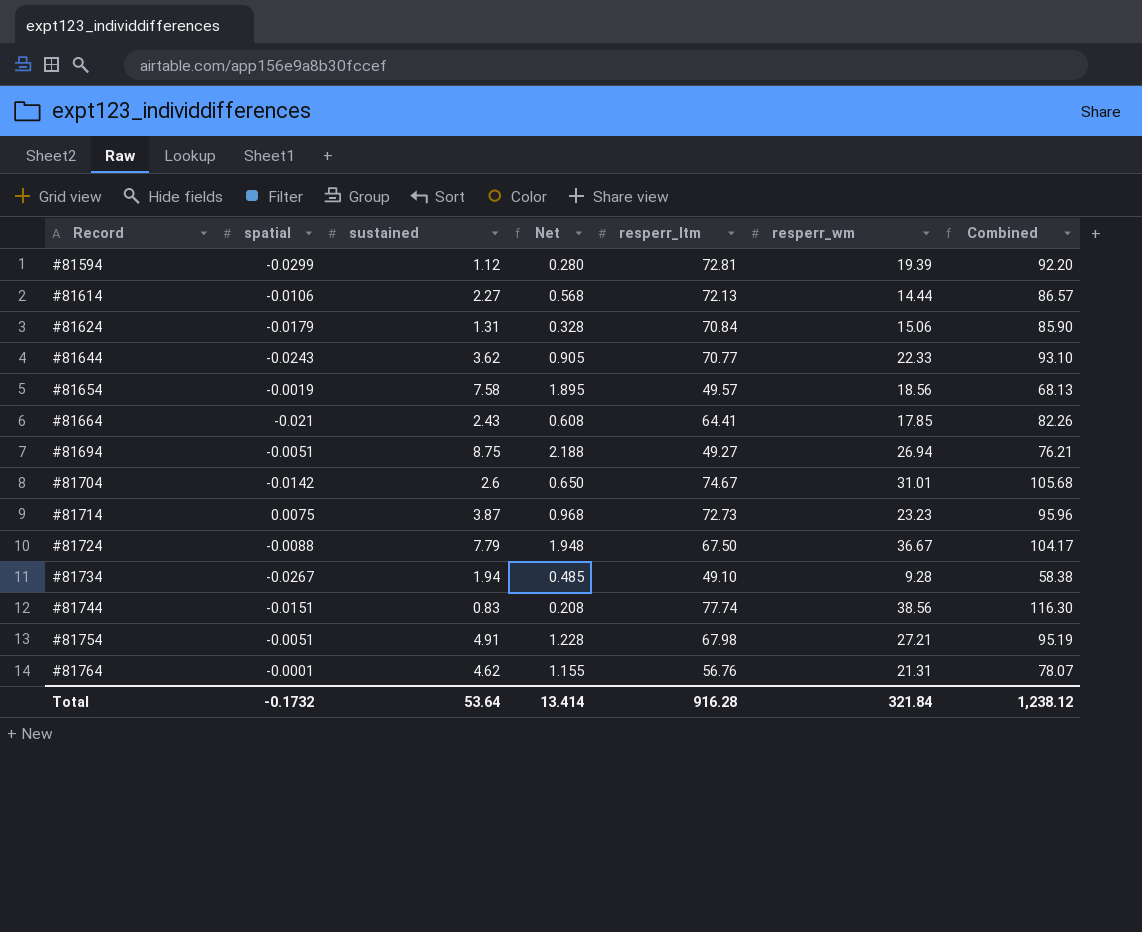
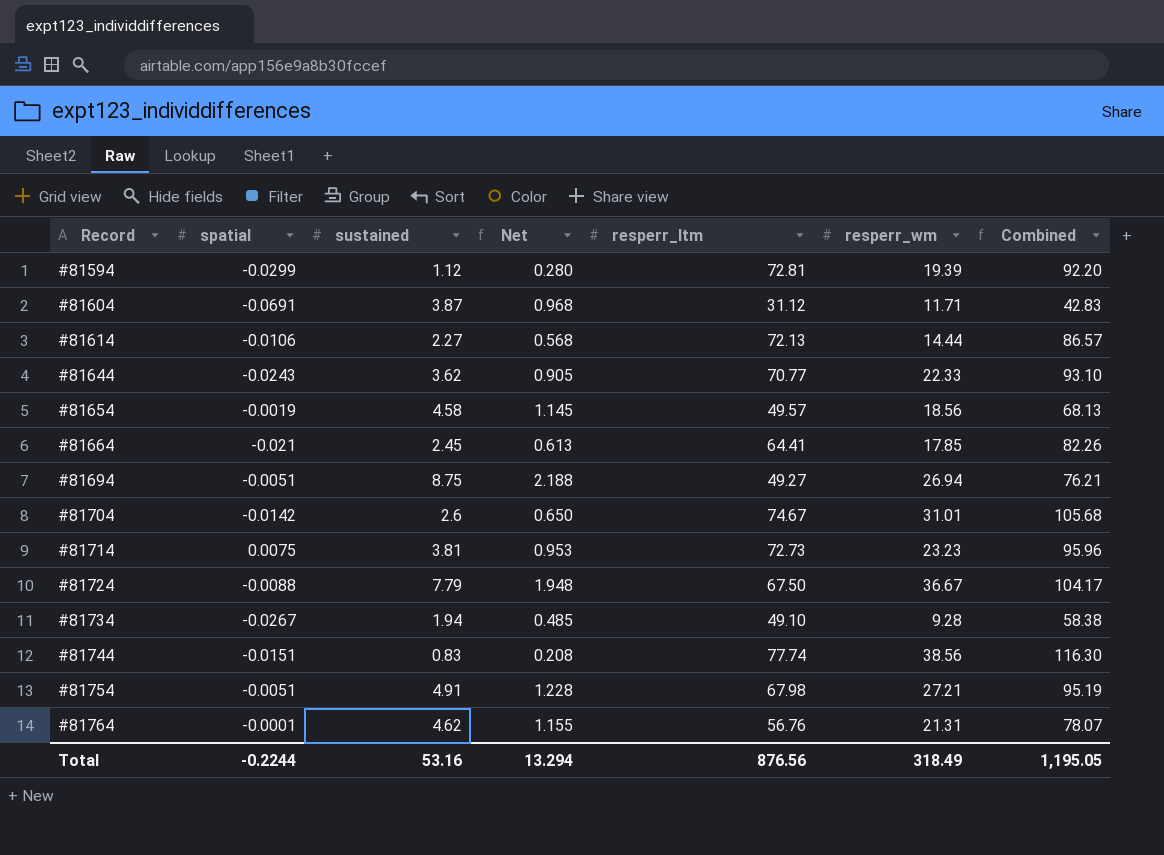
row #81624: -0.0179 | 1.31 | 0.328 | 70.84 | 15.06 | 85.90 -> none
row #81604: none -> -0.0691 | 3.87 | 0.968 | 31.12 | 11.71 | 42.83
#81654 | sustained: 7.58 -> 4.58
#81654 | Net: 1.895 -> 1.145
#81664 | sustained: 2.43 -> 2.45
#81664 | Net: 0.608 -> 0.613
#81714 | sustained: 3.87 -> 3.81
#81714 | Net: 0.968 -> 0.953
Total | spatial: -0.1732 -> -0.2244
Total | sustained: 53.64 -> 53.16
Total | Net: 13.414 -> 13.294
Total | resperr_ltm: 916.28 -> 876.56
Total | resperr_wm: 321.84 -> 318.49
Total | Combined: 1,238.12 -> 1,195.05

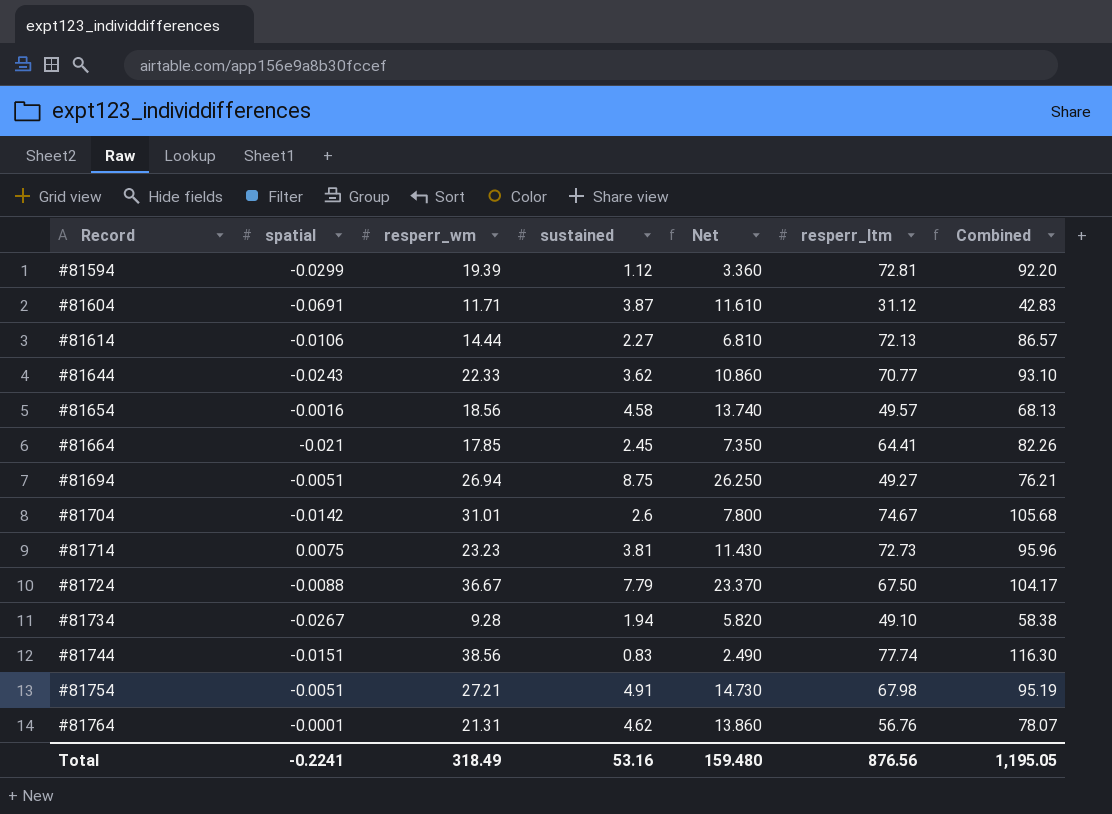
column resperr_wm | position: 6 -> 3
column Net | formula: [sustained] * 0.25 -> [sustained] * 3
#81654 | spatial: -0.0019 -> -0.0016
Total | spatial: -0.2244 -> -0.2241
Total | Net: 13.294 -> 159.480

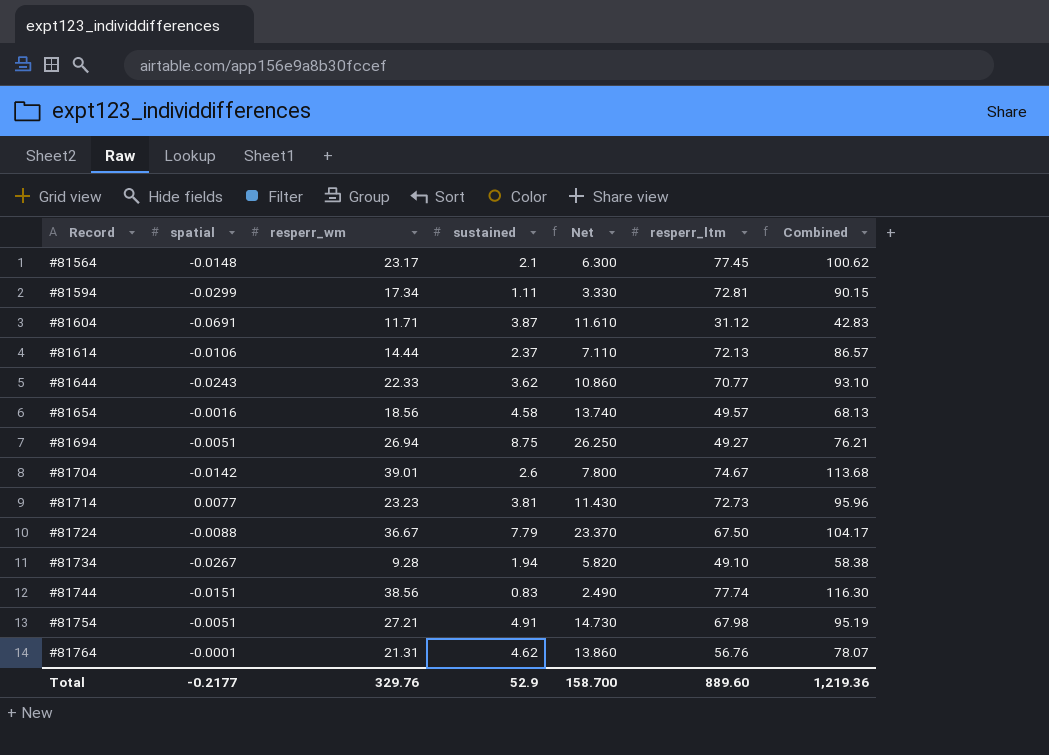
row #81664: -0.021 | 17.85 | 2.45 | 7.350 | 64.41 | 82.26 -> none
row #81564: none -> -0.0148 | 23.17 | 2.1 | 6.300 | 77.45 | 100.62
#81594 | resperr_wm: 19.39 -> 17.34
#81594 | sustained: 1.12 -> 1.11
#81594 | Net: 3.360 -> 3.330
#81594 | Combined: 92.20 -> 90.15
#81614 | sustained: 2.27 -> 2.37
#81614 | Net: 6.810 -> 7.110
#81704 | resperr_wm: 31.01 -> 39.01
#81704 | Combined: 105.68 -> 113.68
#81714 | spatial: 0.0075 -> 0.0077
Total | spatial: -0.2241 -> -0.2177
Total | resperr_wm: 318.49 -> 329.76
Total | sustained: 53.16 -> 52.9
Total | Net: 159.480 -> 158.700
Total | resperr_ltm: 876.56 -> 889.60
Total | Combined: 1,195.05 -> 1,219.36

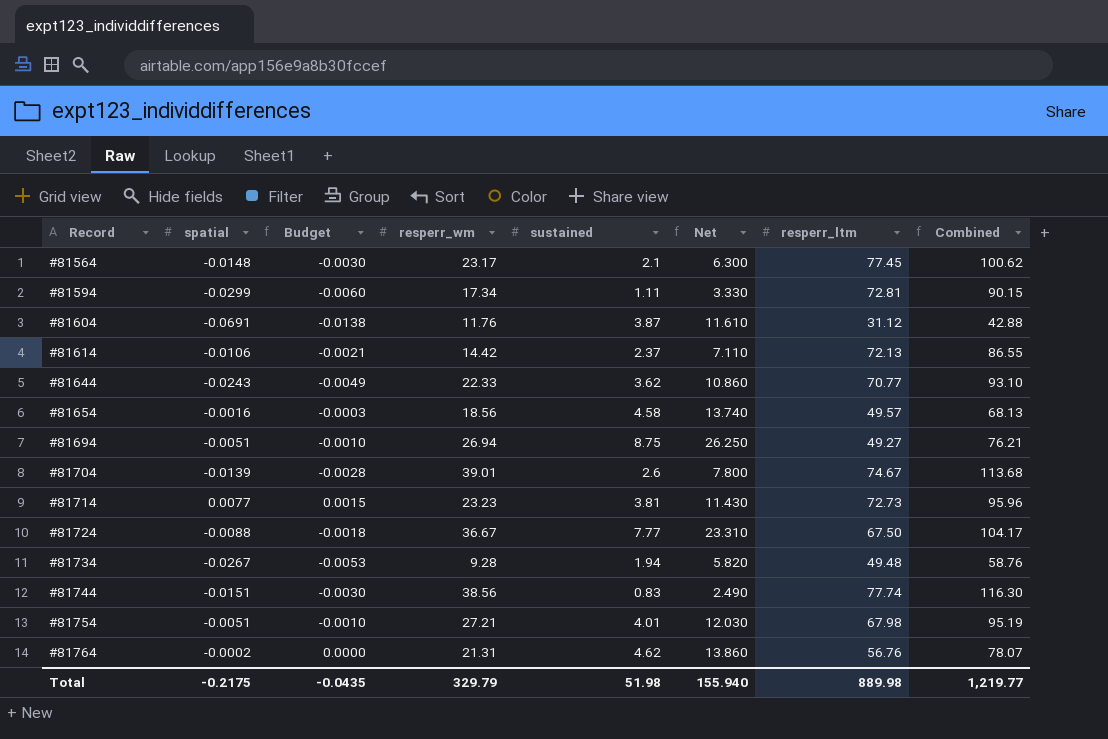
column Budget | formula: none -> [spatial] * 0.2
#81604 | resperr_wm: 11.71 -> 11.76
#81604 | Combined: 42.83 -> 42.88
#81614 | resperr_wm: 14.44 -> 14.42
#81614 | Combined: 86.57 -> 86.55
#81704 | spatial: -0.0142 -> -0.0139
#81724 | sustained: 7.79 -> 7.77
#81724 | Net: 23.370 -> 23.310
#81734 | resperr_ltm: 49.10 -> 49.48
#81734 | Combined: 58.38 -> 58.76
#81754 | sustained: 4.91 -> 4.01
#81754 | Net: 14.730 -> 12.030
#81764 | spatial: -0.0001 -> -0.0002
Total | spatial: -0.2177 -> -0.2175
Total | resperr_wm: 329.76 -> 329.79
Total | sustained: 52.9 -> 51.98
Total | Net: 158.700 -> 155.940
Total | resperr_ltm: 889.60 -> 889.98
Total | Combined: 1,219.36 -> 1,219.77

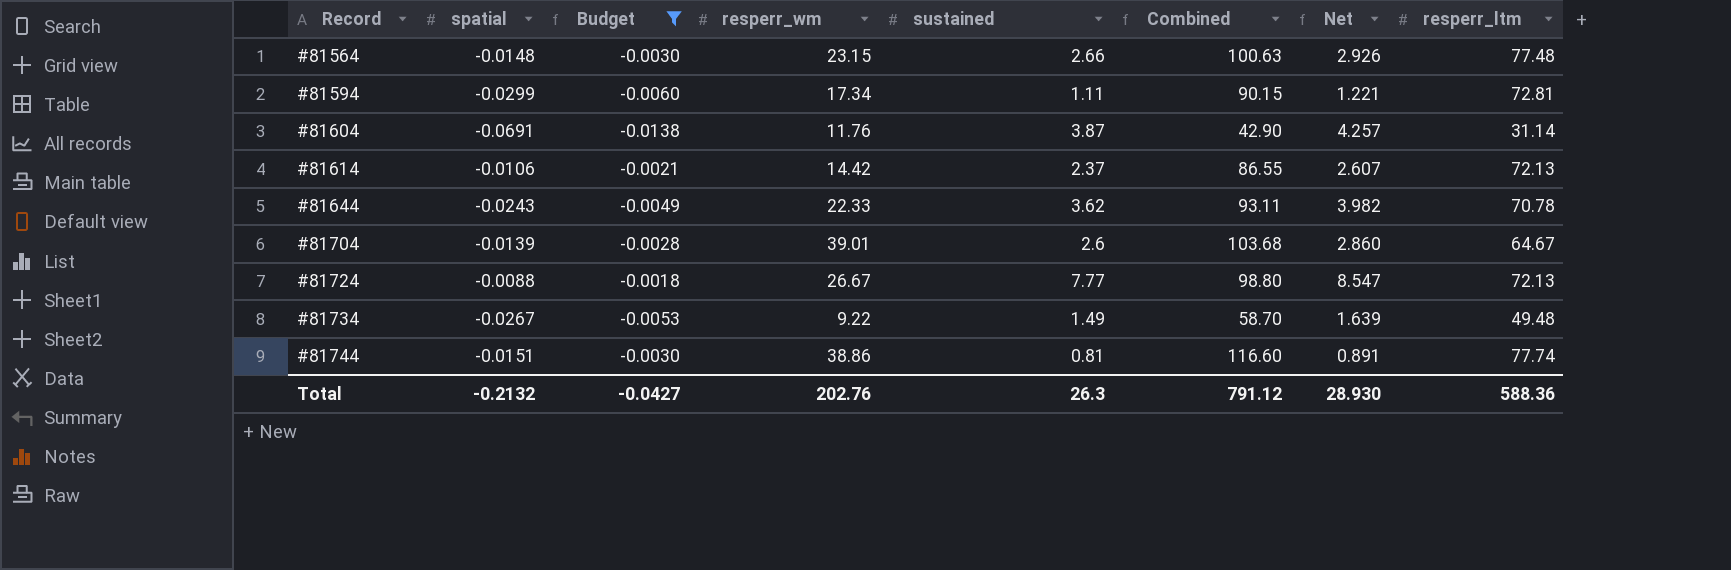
filter: none -> Budget <= -0.0018
column Combined | position: 8 -> 6
column Net | formula: [sustained] * 3 -> [sustained] * 1.1
#81564 | resperr_wm: 23.17 -> 23.15
#81564 | sustained: 2.1 -> 2.66
#81564 | Combined: 100.62 -> 100.63
#81564 | resperr_ltm: 77.45 -> 77.48
#81604 | Combined: 42.88 -> 42.90
#81604 | resperr_ltm: 31.12 -> 31.14
#81644 | Combined: 93.10 -> 93.11
#81644 | resperr_ltm: 70.77 -> 70.78
#81704 | Combined: 113.68 -> 103.68
#81704 | resperr_ltm: 74.67 -> 64.67
#81724 | resperr_wm: 36.67 -> 26.67
#81724 | Combined: 104.17 -> 98.80
#81724 | resperr_ltm: 67.50 -> 72.13
#81734 | resperr_wm: 9.28 -> 9.22
#81734 | sustained: 1.94 -> 1.49
#81734 | Combined: 58.76 -> 58.70
#81744 | resperr_wm: 38.56 -> 38.86
#81744 | sustained: 0.83 -> 0.81
#81744 | Combined: 116.30 -> 116.60
Total | spatial: -0.2175 -> -0.2132
Total | Budget: -0.0435 -> -0.0427
Total | resperr_wm: 329.79 -> 202.76
Total | sustained: 51.98 -> 26.3
Total | Combined: 1,219.77 -> 791.12
Total | Net: 155.940 -> 28.930
Total | resperr_ltm: 889.98 -> 588.36

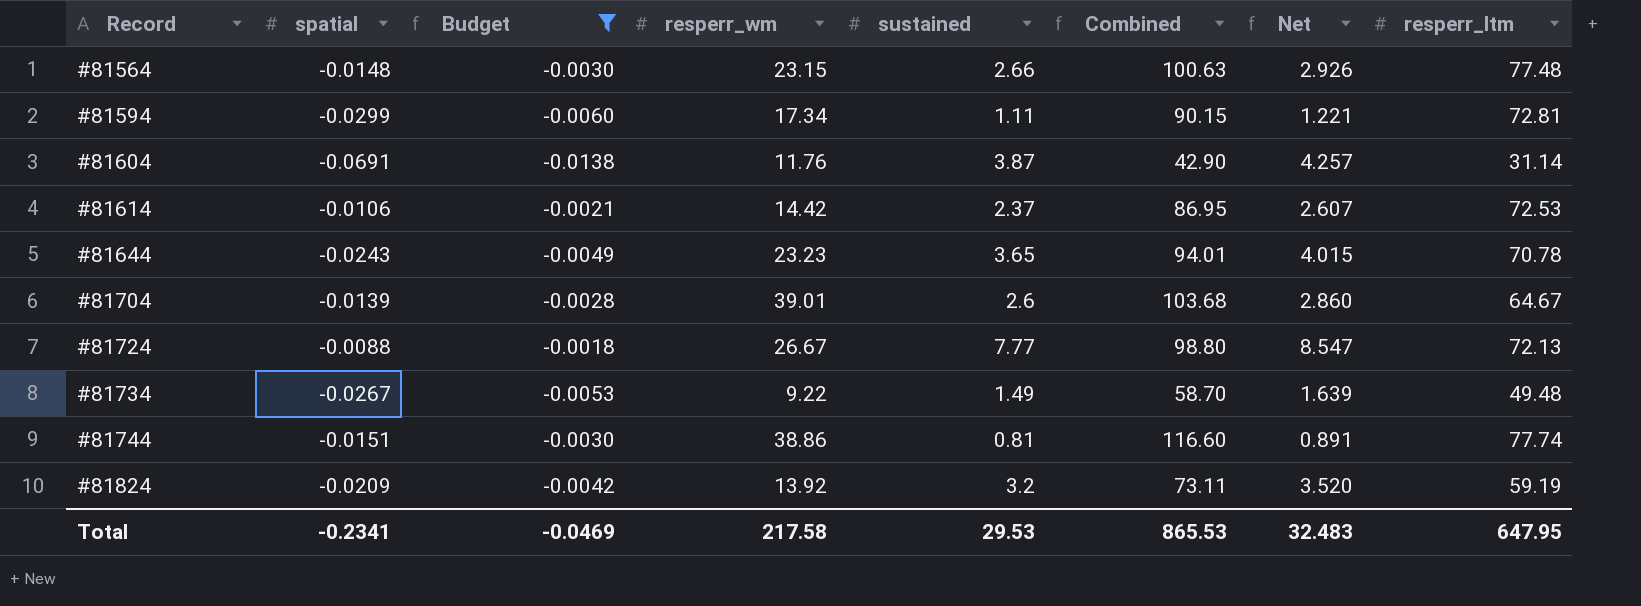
#81614 | Combined: 86.55 -> 86.95
#81614 | resperr_ltm: 72.13 -> 72.53
#81644 | resperr_wm: 22.33 -> 23.23
#81644 | sustained: 3.62 -> 3.65
#81644 | Combined: 93.11 -> 94.01
#81644 | Net: 3.982 -> 4.015
row #81824: none -> -0.0209 | -0.0042 | 13.92 | 3.2 | 73.11 | 3.520 | 59.19
Total | spatial: -0.2132 -> -0.2341
Total | Budget: -0.0427 -> -0.0469
Total | resperr_wm: 202.76 -> 217.58
Total | sustained: 26.3 -> 29.53
Total | Combined: 791.12 -> 865.53
Total | Net: 28.930 -> 32.483
Total | resperr_ltm: 588.36 -> 647.95

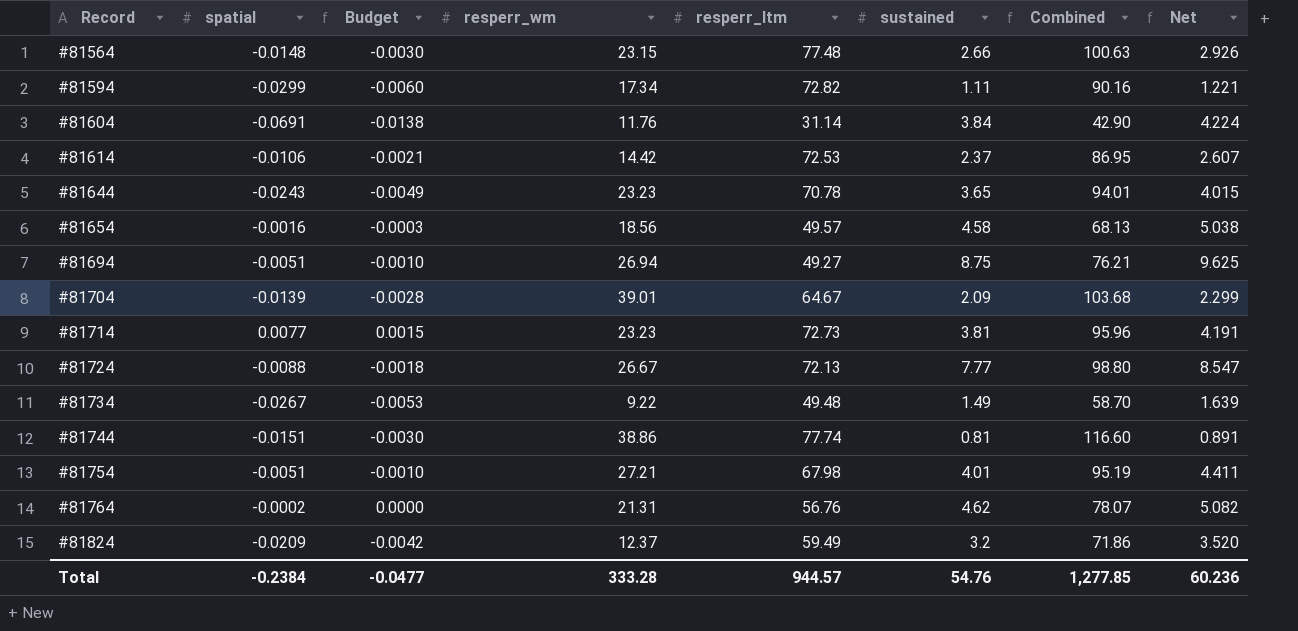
filter: Budget <= -0.0018 -> none
column resperr_ltm | position: 8 -> 5
#81594 | resperr_ltm: 72.81 -> 72.82
#81594 | Combined: 90.15 -> 90.16
#81604 | sustained: 3.87 -> 3.84
#81604 | Net: 4.257 -> 4.224
#81704 | sustained: 2.6 -> 2.09
#81704 | Net: 2.860 -> 2.299
#81824 | resperr_wm: 13.92 -> 12.37
#81824 | resperr_ltm: 59.19 -> 59.49
#81824 | Combined: 73.11 -> 71.86
Total | spatial: -0.2341 -> -0.2384
Total | Budget: -0.0469 -> -0.0477
Total | resperr_wm: 217.58 -> 333.28
Total | resperr_ltm: 647.95 -> 944.57
Total | sustained: 29.53 -> 54.76
Total | Combined: 865.53 -> 1,277.85
Total | Net: 32.483 -> 60.236

